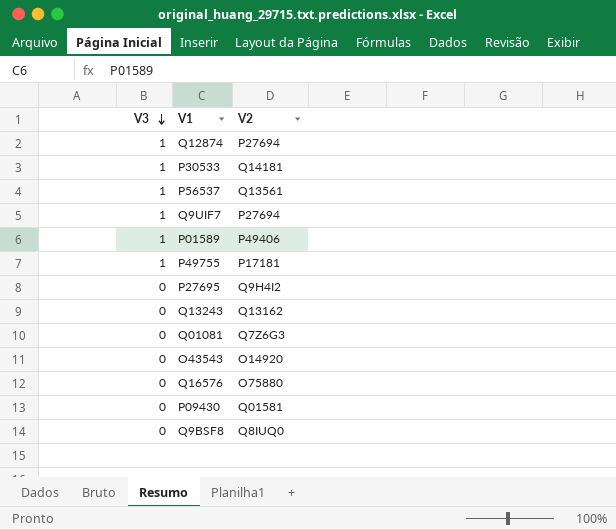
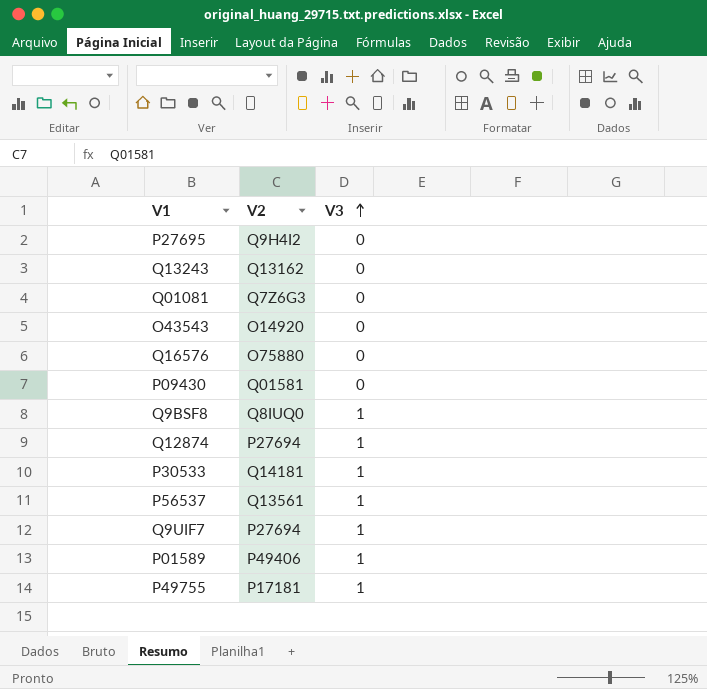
row order: V3 descending -> V3 ascending
column V3 | position: 1 -> 3
Q9BSF8 | V3: 0 -> 1

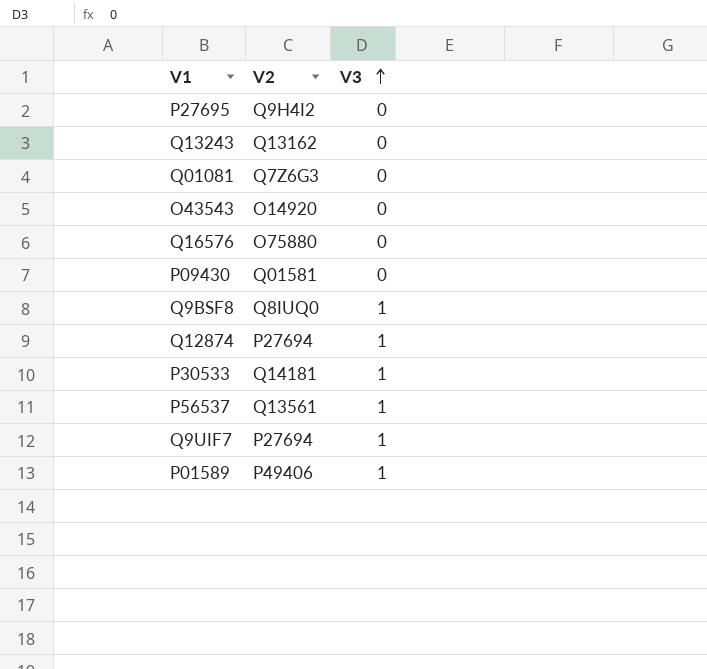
row P49755: P17181 | 1 -> none

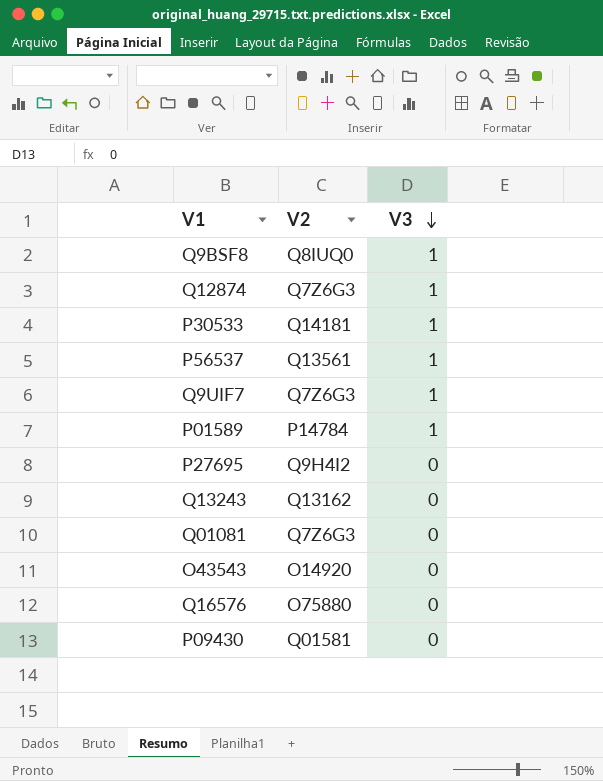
row order: V3 ascending -> V3 descending
Q12874 | V2: P27694 -> Q7Z6G3
Q9UIF7 | V2: P27694 -> Q7Z6G3
P01589 | V2: P49406 -> P14784

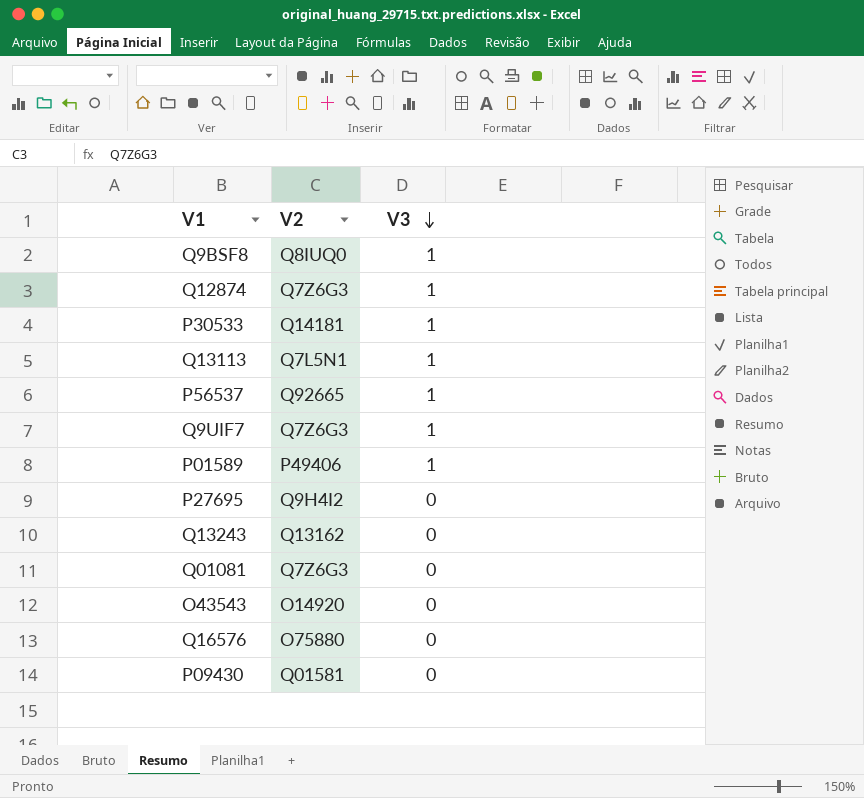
row Q13113: none -> Q7L5N1 | 1
P56537 | V2: Q13561 -> Q92665
P01589 | V2: P14784 -> P49406

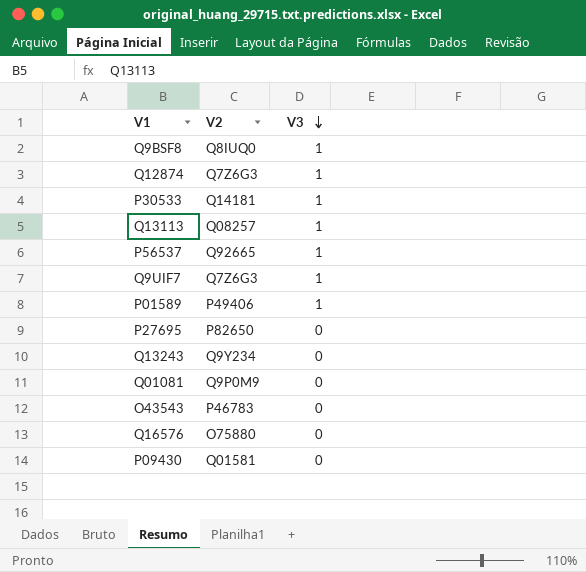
Q13113 | V2: Q7L5N1 -> Q08257
P27695 | V2: Q9H4I2 -> P82650
Q13243 | V2: Q13162 -> Q9Y234
Q01081 | V2: Q7Z6G3 -> Q9P0M9
O43543 | V2: O14920 -> P46783

